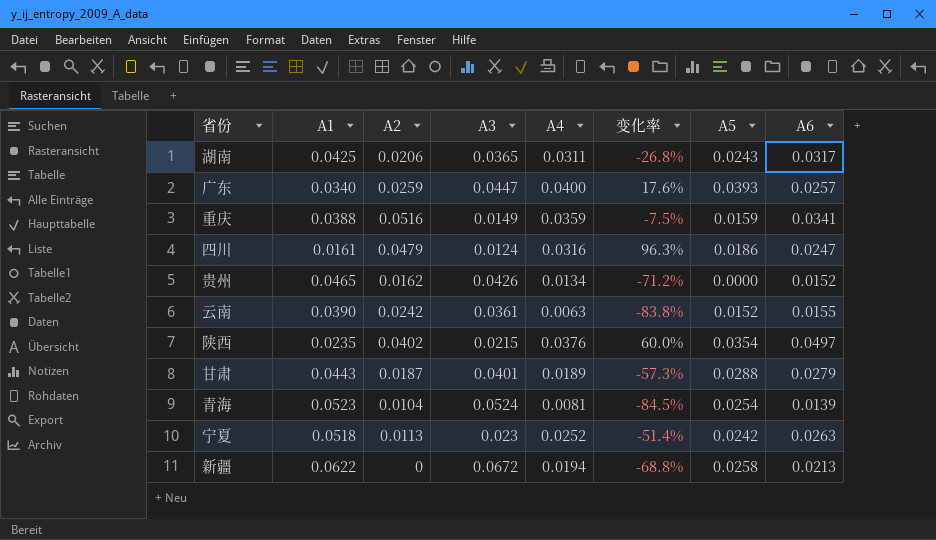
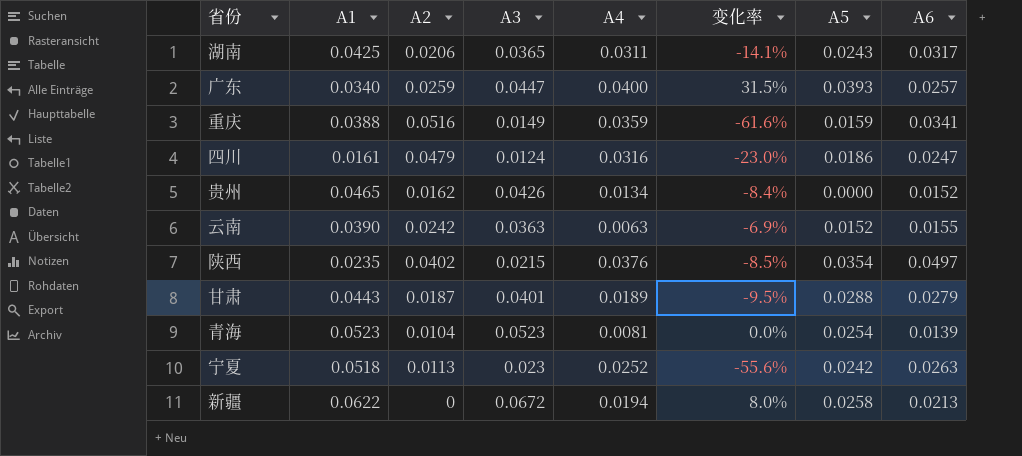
column 变化率 | formula: ([A4] - [A1]) / [A1] -> ([A3] - [A1]) / [A1]
云南 | A3: 0.0361 -> 0.0363
青海 | A3: 0.0524 -> 0.0523

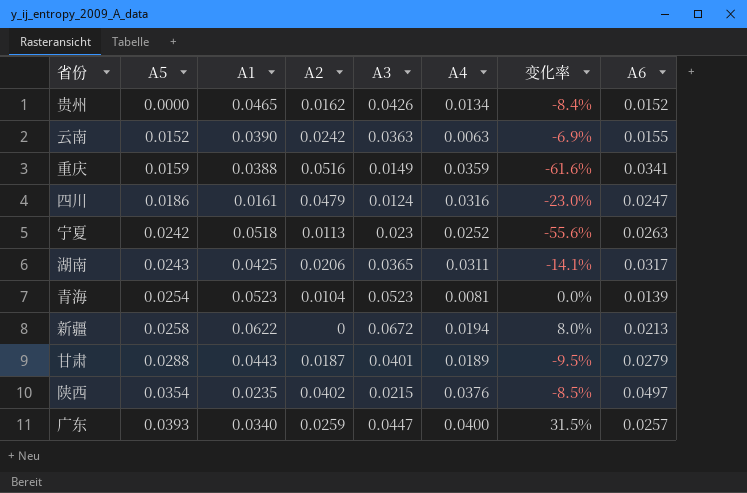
row order: none -> A5 ascending
column A5 | position: 7 -> 2

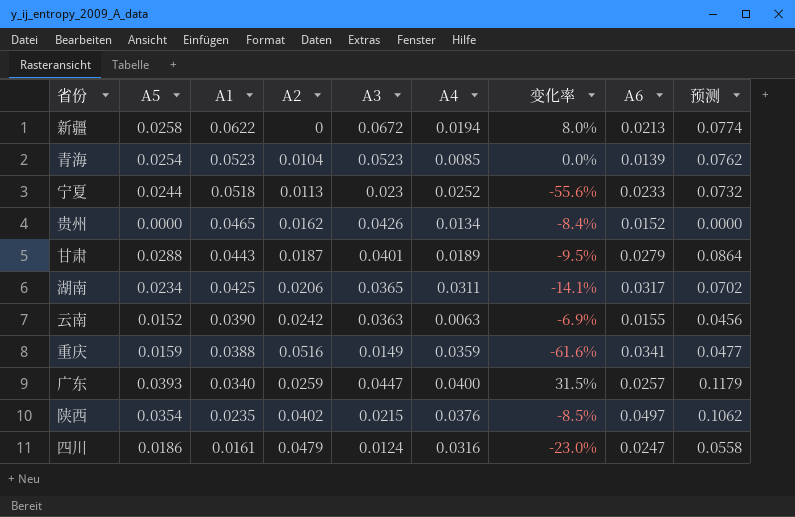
row order: A5 ascending -> A1 descending
column 预测 | formula: none -> [A5] * 3
青海 | A4: 0.0081 -> 0.0085
宁夏 | A5: 0.0242 -> 0.0244
宁夏 | A6: 0.0263 -> 0.0233
湖南 | A5: 0.0243 -> 0.0234

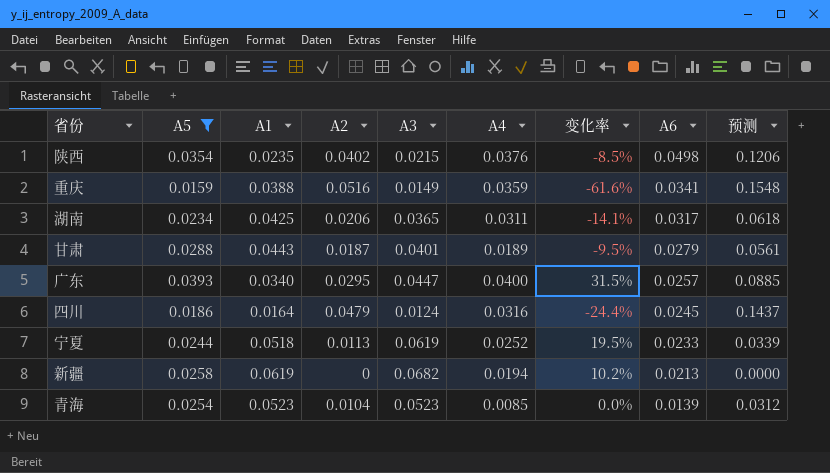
filter: none -> A5 >= 0.0159
row order: A1 descending -> A6 descending
column 预测 | formula: [A5] * 3 -> [A2] * 3
陕西 | A6: 0.0497 -> 0.0498
广东 | A2: 0.0259 -> 0.0295
四川 | A1: 0.0161 -> 0.0164
四川 | 变化率: -23.0% -> -24.4%
四川 | A6: 0.0247 -> 0.0245
宁夏 | A3: 0.023 -> 0.0619
宁夏 | 变化率: -55.6% -> 19.5%
新疆 | A1: 0.0622 -> 0.0619
新疆 | A3: 0.0672 -> 0.0682
新疆 | 变化率: 8.0% -> 10.2%

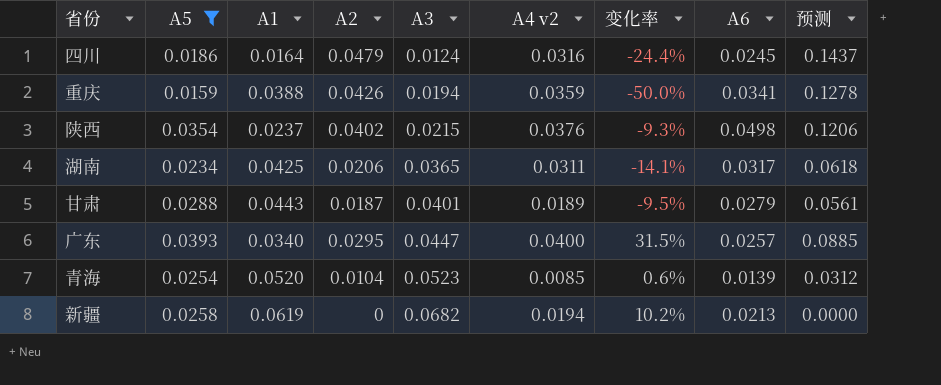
row order: A6 descending -> A3 ascending
column name: A4 -> A4 v2
row 宁夏: 0.0244 | 0.0518 | 0.0113 | 0.0619 | 0.0252 | 19.5% | 0.0233 | 0.0339 -> none
重庆 | A2: 0.0516 -> 0.0426
重庆 | A3: 0.0149 -> 0.0194
重庆 | 变化率: -61.6% -> -50.0%
重庆 | 预测: 0.1548 -> 0.1278
陕西 | A1: 0.0235 -> 0.0237
陕西 | 变化率: -8.5% -> -9.3%
青海 | A1: 0.0523 -> 0.0520
青海 | 变化率: 0.0% -> 0.6%

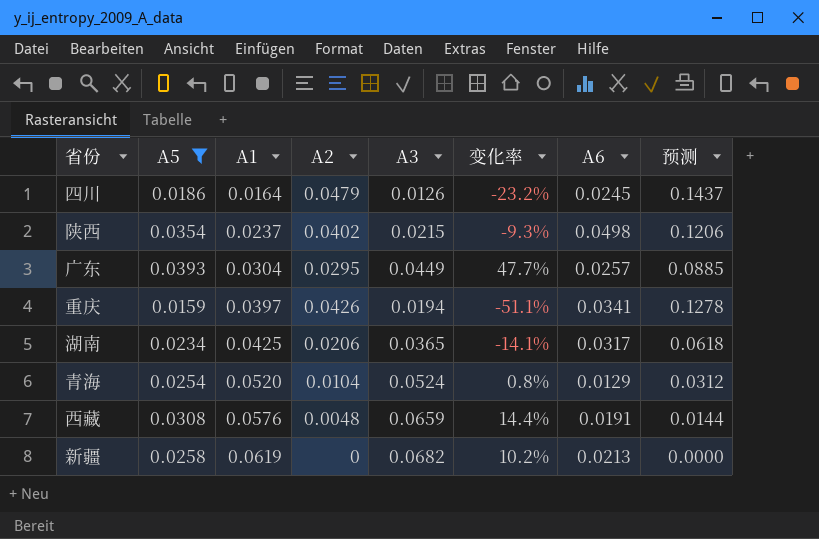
row order: A3 ascending -> A1 ascending
column A4 v2 | position: 6 -> none
row 甘肃: 0.0288 | 0.0443 | 0.0187 | 0.0401 | 0.0189 | -9.5% | 0.0279 | 0.0561 -> none
四川 | A3: 0.0124 -> 0.0126
四川 | 变化率: -24.4% -> -23.2%
广东 | A1: 0.0340 -> 0.0304
广东 | A3: 0.0447 -> 0.0449
广东 | 变化率: 31.5% -> 47.7%
重庆 | A1: 0.0388 -> 0.0397
重庆 | 变化率: -50.0% -> -51.1%
青海 | A3: 0.0523 -> 0.0524
青海 | 变化率: 0.6% -> 0.8%
青海 | A6: 0.0139 -> 0.0129
row 西藏: none -> 0.0308 | 0.0576 | 0.0048 | 0.0659 | 14.4% | 0.0191 | 0.0144

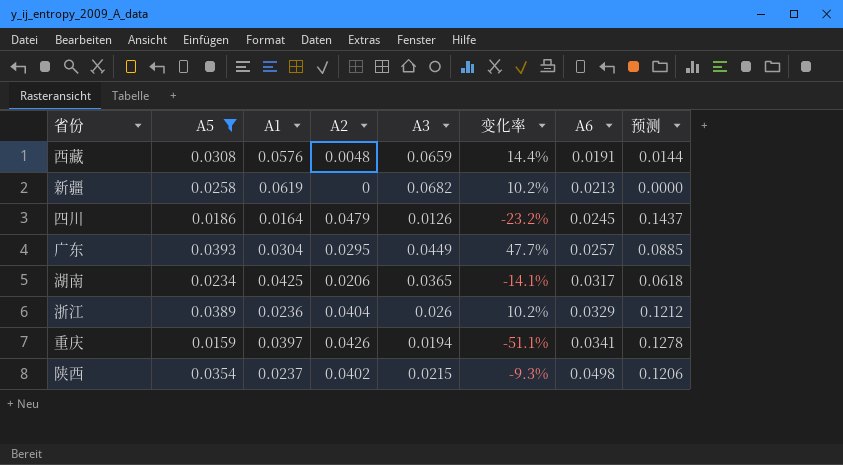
row order: A1 ascending -> A6 ascending
row 青海: 0.0254 | 0.0520 | 0.0104 | 0.0524 | 0.8% | 0.0129 | 0.0312 -> none
row 浙江: none -> 0.0389 | 0.0236 | 0.0404 | 0.026 | 10.2% | 0.0329 | 0.1212

